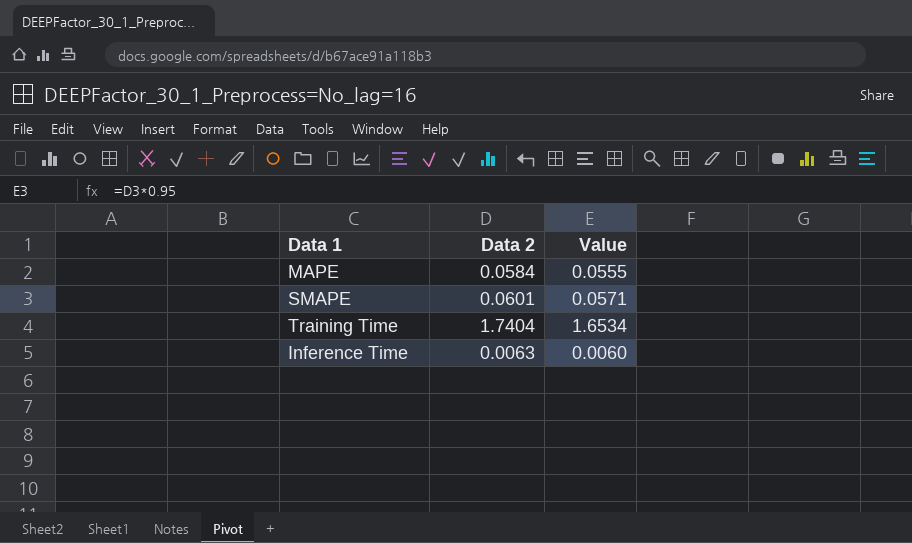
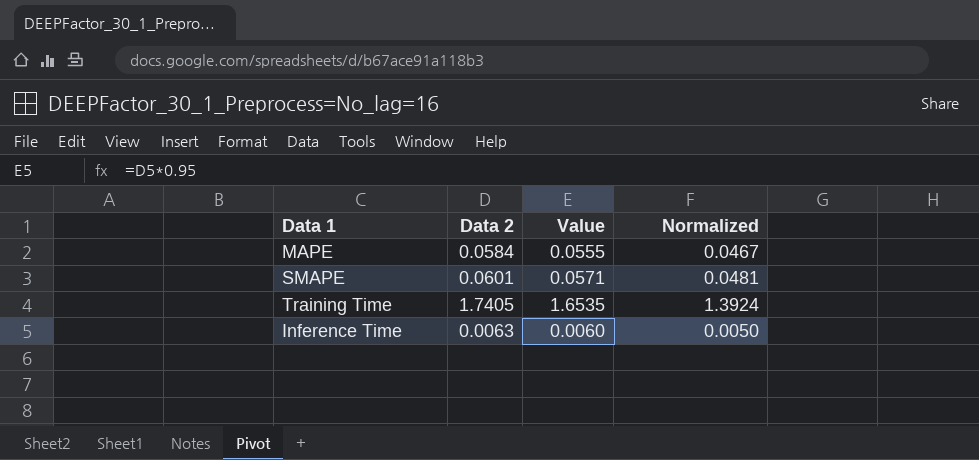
column Normalized | formula: none -> [Data 2] * 0.8
Training Time | Data 2: 1.7404 -> 1.7405
Training Time | Value: 1.6534 -> 1.6535

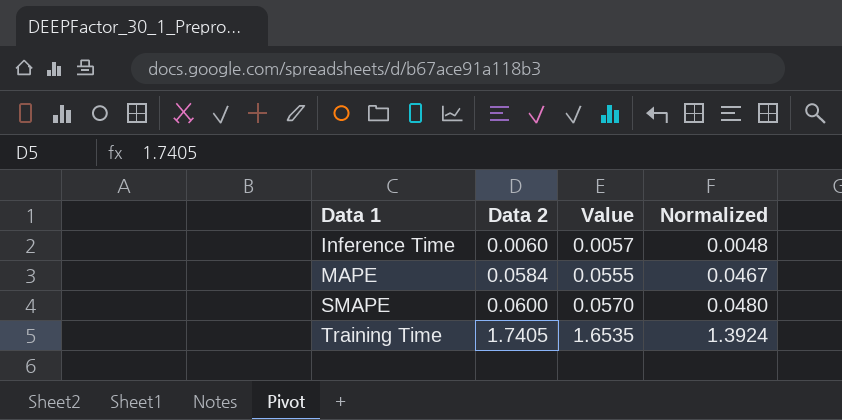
row order: none -> Data 1 ascending
Inference Time | Data 2: 0.0063 -> 0.0060
Inference Time | Value: 0.0060 -> 0.0057
Inference Time | Normalized: 0.0050 -> 0.0048
SMAPE | Data 2: 0.0601 -> 0.0600
SMAPE | Value: 0.0571 -> 0.0570
SMAPE | Normalized: 0.0481 -> 0.0480

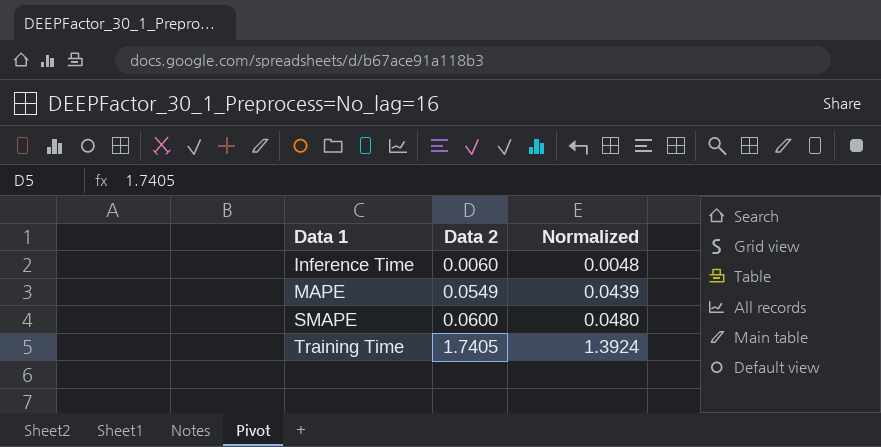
column Value | formula: [Data 2] * 0.95 -> none
MAPE | Data 2: 0.0584 -> 0.0549
MAPE | Normalized: 0.0467 -> 0.0439

